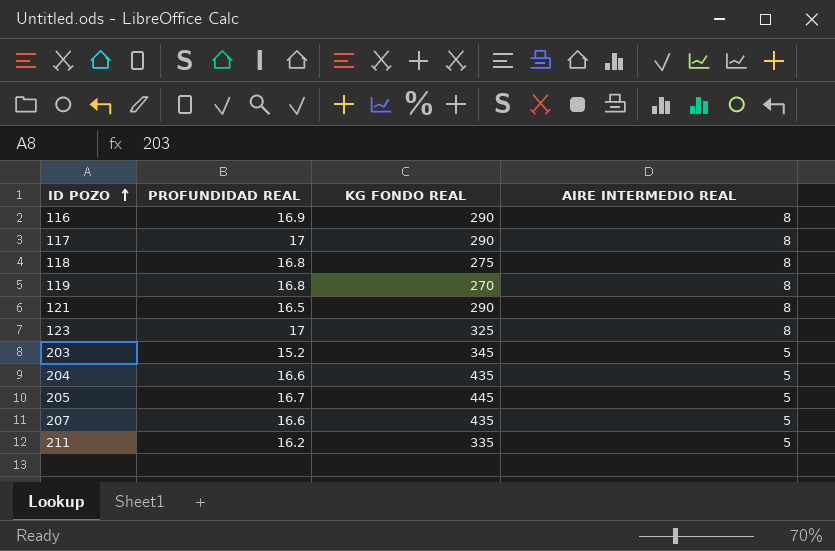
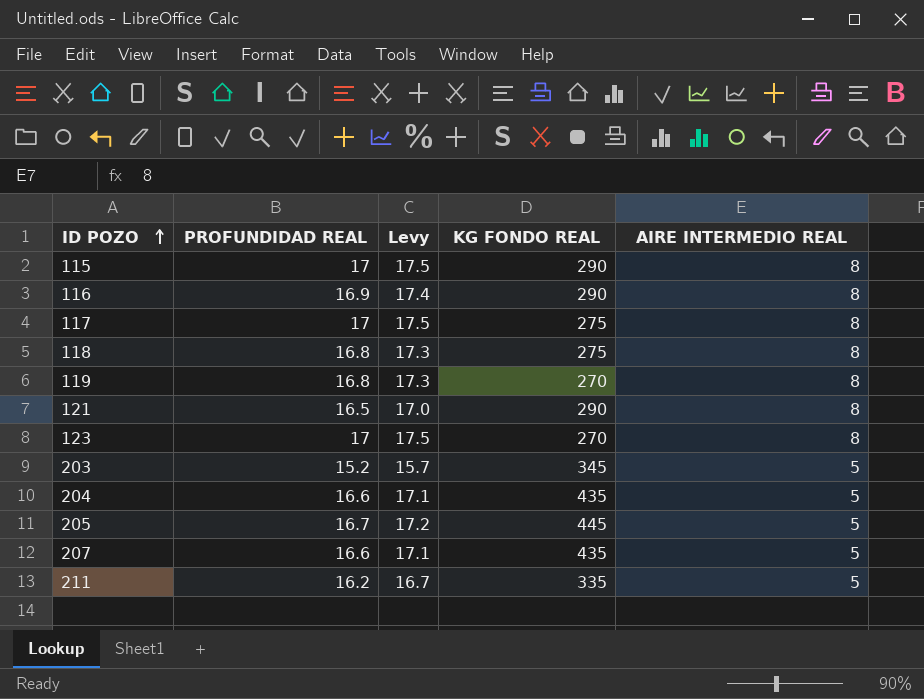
column Levy | formula: none -> [PROFUNDIDAD REAL] * 1.03
row 115: none -> 17 | 17.5 | 290 | 8
117 | KG FONDO REAL: 290 -> 275
123 | KG FONDO REAL: 325 -> 270

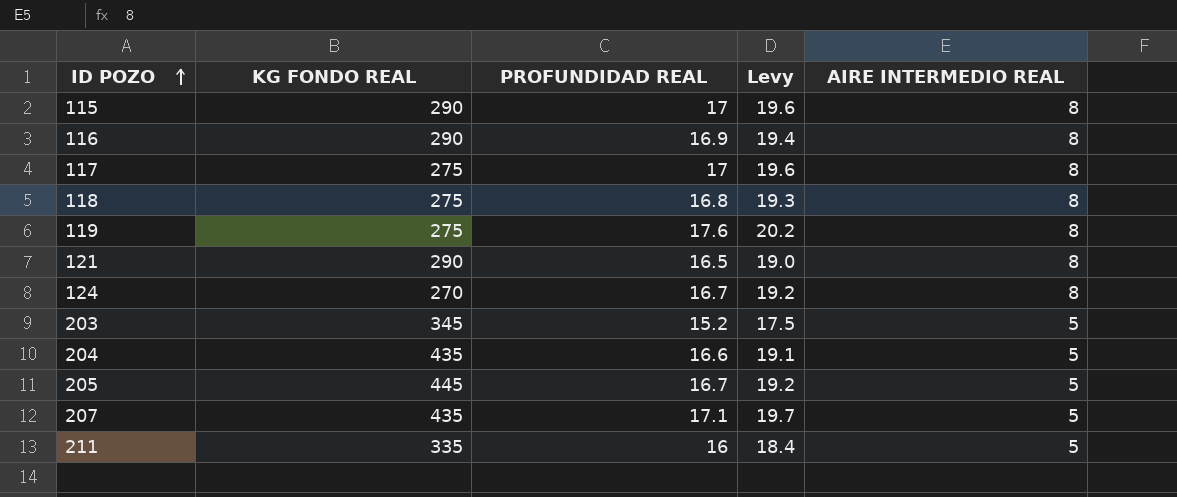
column KG FONDO REAL | position: 4 -> 2
column Levy | formula: [PROFUNDIDAD REAL] * 1.03 -> [PROFUNDIDAD REAL] * 1.15
row 123: 17 | 17.5 | 270 | 8 -> none
119 | KG FONDO REAL: 270 -> 275
119 | PROFUNDIDAD REAL: 16.8 -> 17.6
row 124: none -> 270 | 16.7 | 19.2 | 8
207 | PROFUNDIDAD REAL: 16.6 -> 17.1
211 | PROFUNDIDAD REAL: 16.2 -> 16

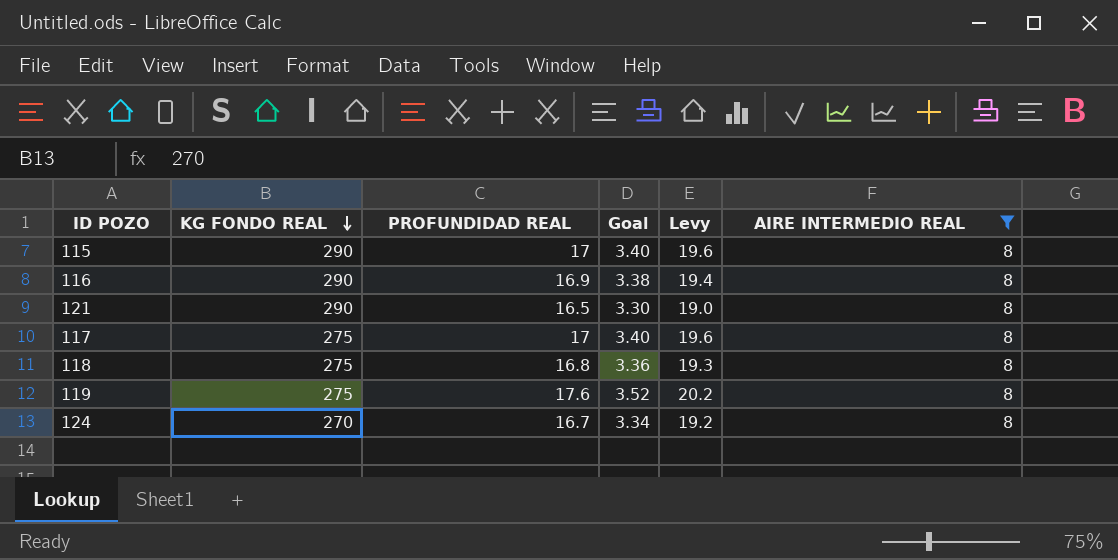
filter: none -> AIRE INTERMEDIO REAL = 8
row order: ID POZO ascending -> KG FONDO REAL descending
column Goal | formula: none -> [PROFUNDIDAD REAL] * 0.2

